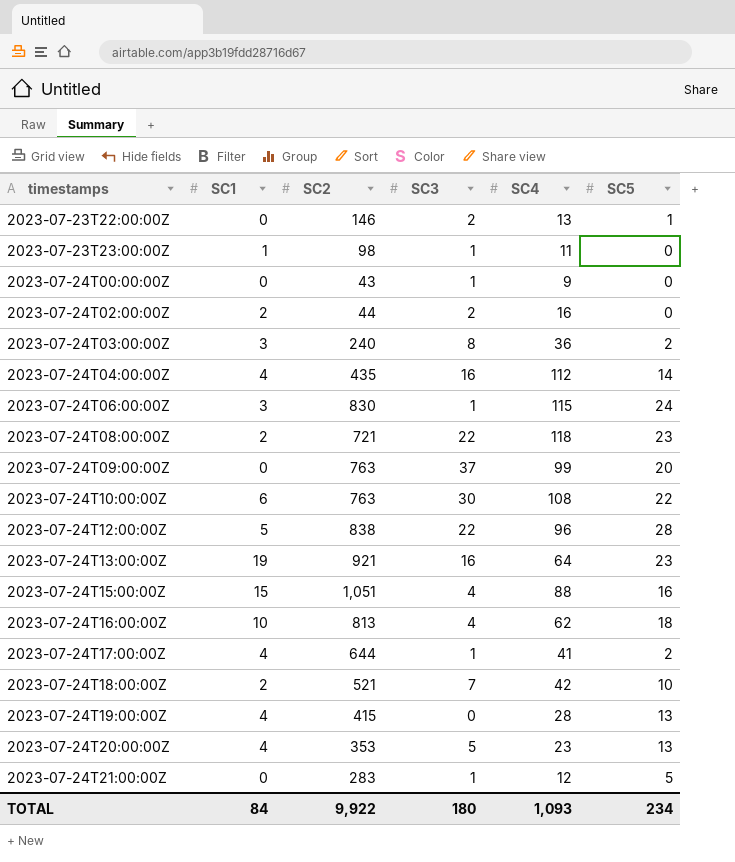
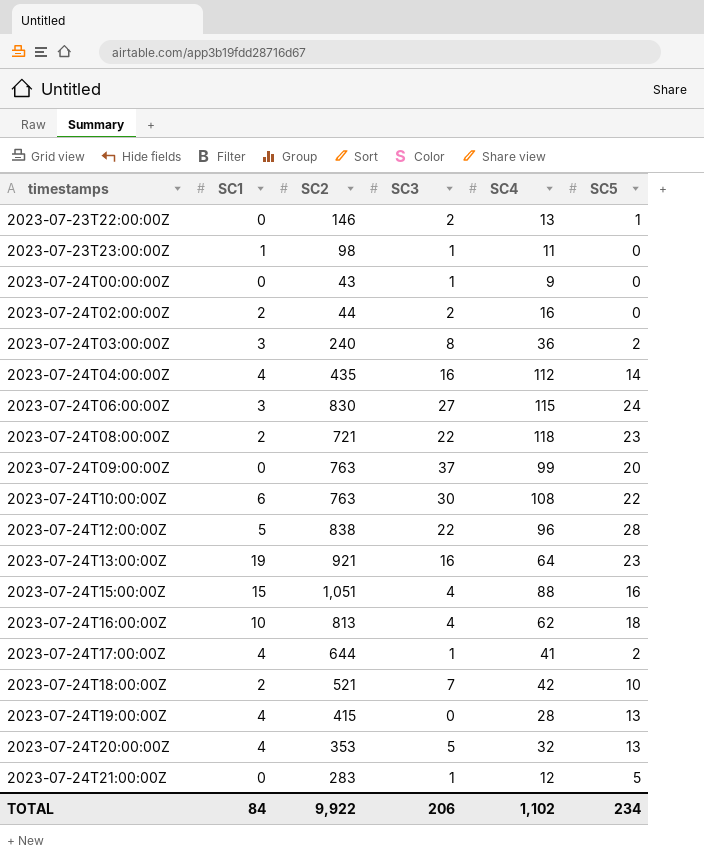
2023-07-24T06:00:00Z | SC3: 1 -> 27
2023-07-24T20:00:00Z | SC4: 23 -> 32
TOTAL | SC3: 180 -> 206
TOTAL | SC4: 1,093 -> 1,102

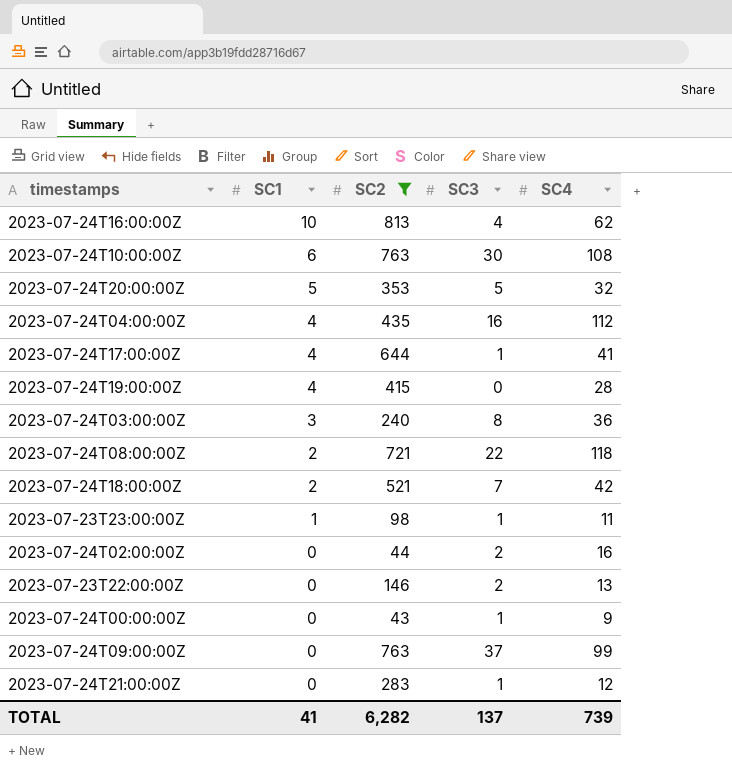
filter: none -> SC2 <= 813
row order: timestamps ascending -> SC1 descending
column SC5 | position: 6 -> none
2023-07-24T20:00:00Z | SC1: 4 -> 5
2023-07-24T02:00:00Z | SC1: 2 -> 0
TOTAL | SC1: 84 -> 41
TOTAL | SC2: 9,922 -> 6,282
TOTAL | SC3: 206 -> 137
TOTAL | SC4: 1,102 -> 739

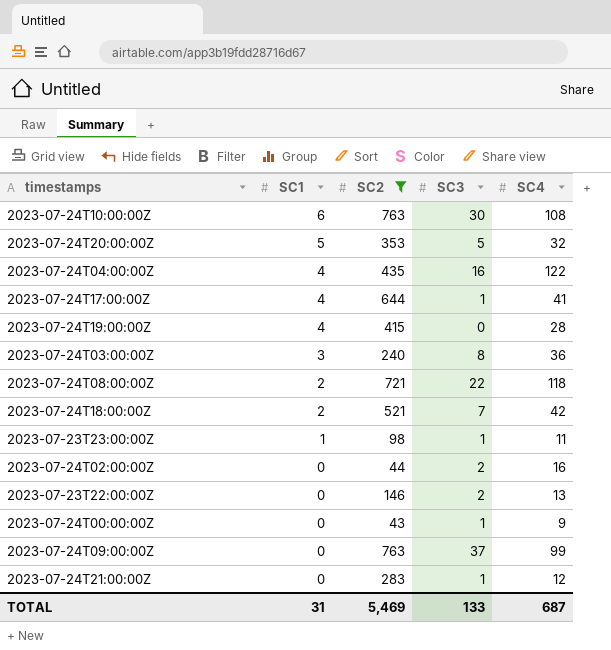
row 2023-07-24T16:00:00Z: 10 | 813 | 4 | 62 -> none
2023-07-24T04:00:00Z | SC4: 112 -> 122
TOTAL | SC1: 41 -> 31
TOTAL | SC2: 6,282 -> 5,469
TOTAL | SC3: 137 -> 133
TOTAL | SC4: 739 -> 687

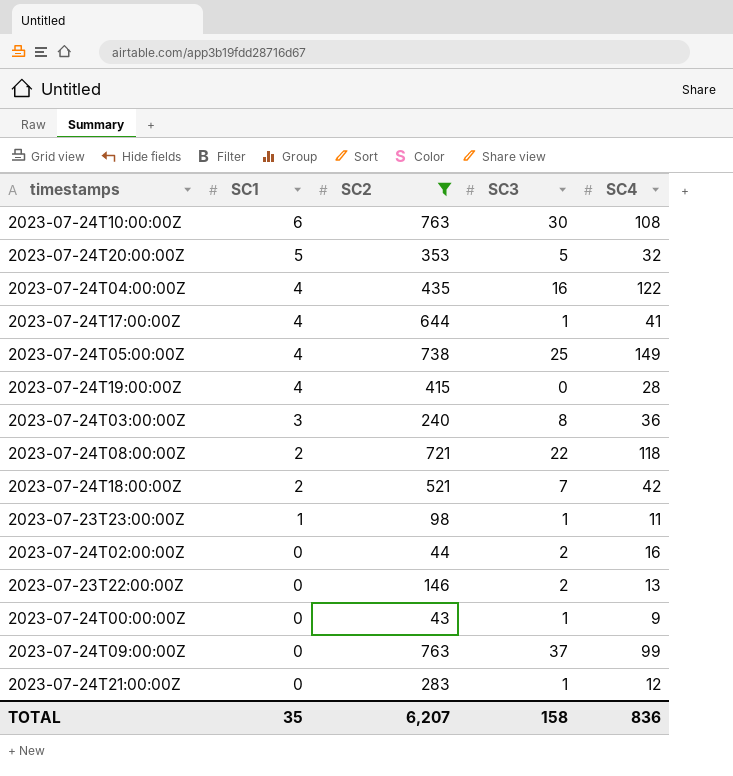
row 2023-07-24T05:00:00Z: none -> 4 | 738 | 25 | 149
TOTAL | SC1: 31 -> 35
TOTAL | SC2: 5,469 -> 6,207
TOTAL | SC3: 133 -> 158
TOTAL | SC4: 687 -> 836

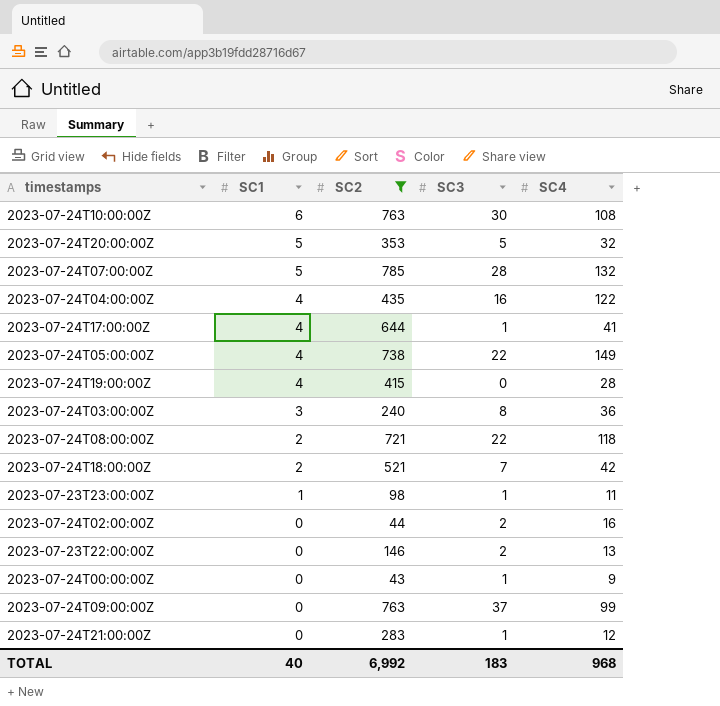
row 2023-07-24T07:00:00Z: none -> 5 | 785 | 28 | 132
2023-07-24T05:00:00Z | SC3: 25 -> 22
TOTAL | SC1: 35 -> 40
TOTAL | SC2: 6,207 -> 6,992
TOTAL | SC3: 158 -> 183
TOTAL | SC4: 836 -> 968

